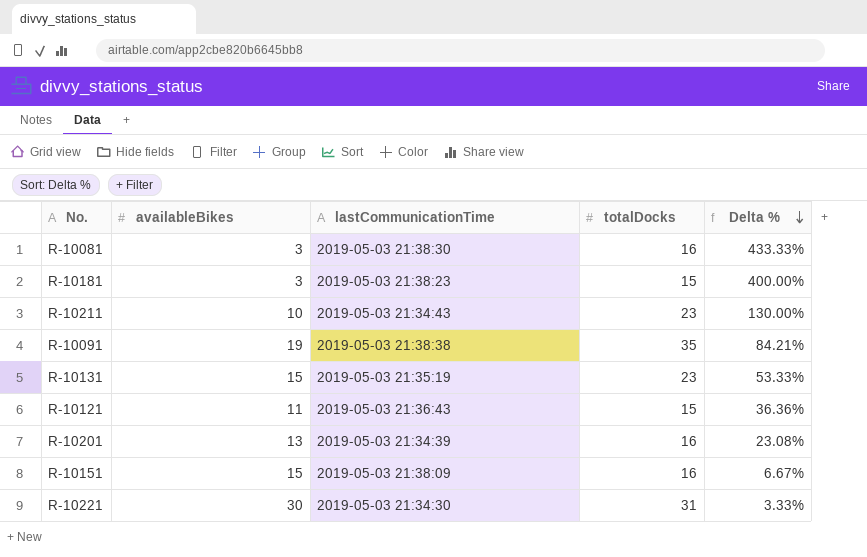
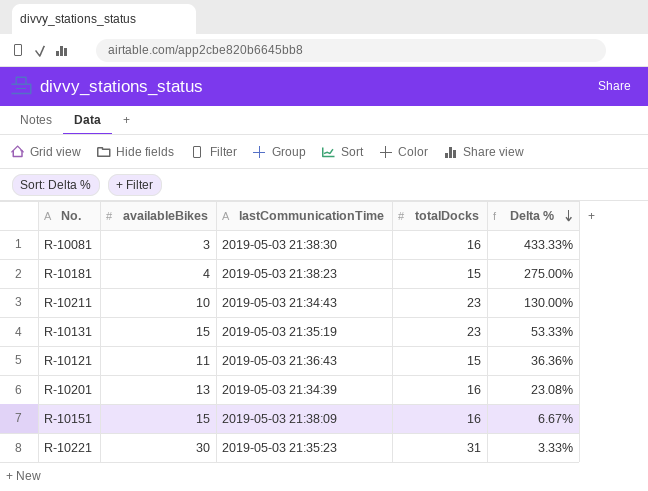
row R-10091: 19 | 2019-05-03 21:38:38 | 35 | 84.21% -> none
R-10181 | availableBikes: 3 -> 4
R-10181 | Delta %: 400.00% -> 275.00%
R-10221 | lastCommunicationTime: 2019-05-03 21:34:30 -> 2019-05-03 21:35:23

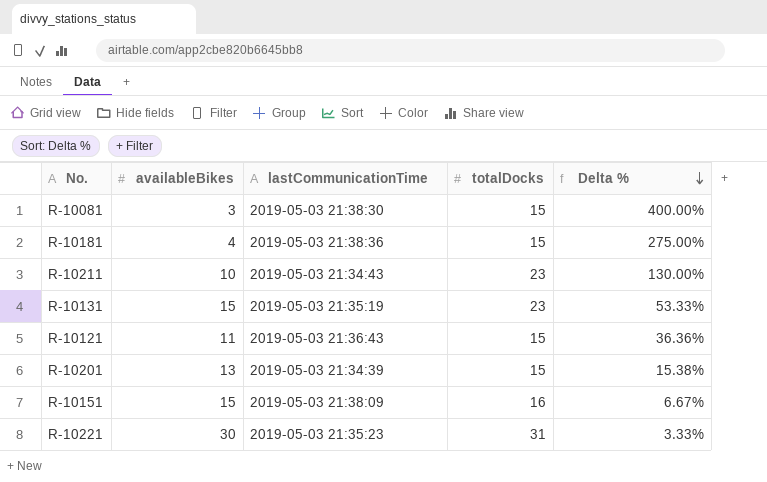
R-10081 | totalDocks: 16 -> 15
R-10081 | Delta %: 433.33% -> 400.00%
R-10181 | lastCommunicationTime: 2019-05-03 21:38:23 -> 2019-05-03 21:38:36
R-10201 | totalDocks: 16 -> 15
R-10201 | Delta %: 23.08% -> 15.38%

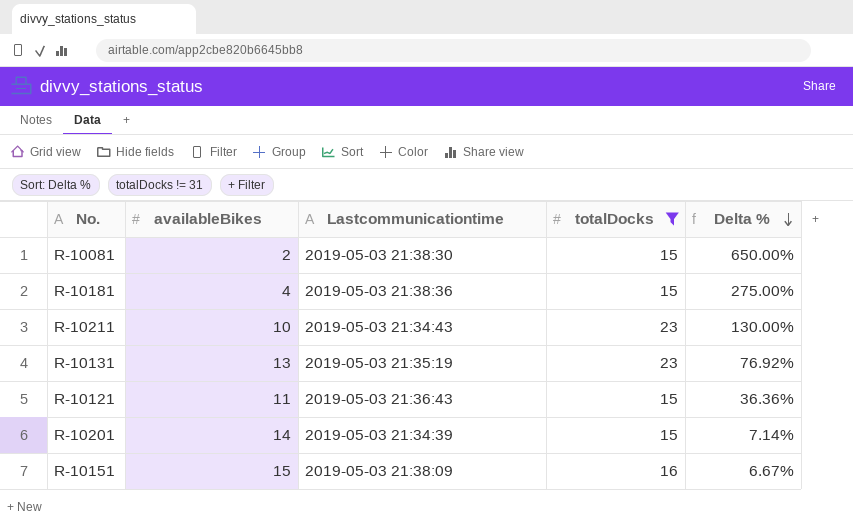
filter: none -> totalDocks != 31
column name: lastCommunicationTime -> Lastcommunicationtime
R-10081 | availableBikes: 3 -> 2
R-10081 | Delta %: 400.00% -> 650.00%
R-10131 | availableBikes: 15 -> 13
R-10131 | Delta %: 53.33% -> 76.92%
R-10201 | availableBikes: 13 -> 14
R-10201 | Delta %: 15.38% -> 7.14%

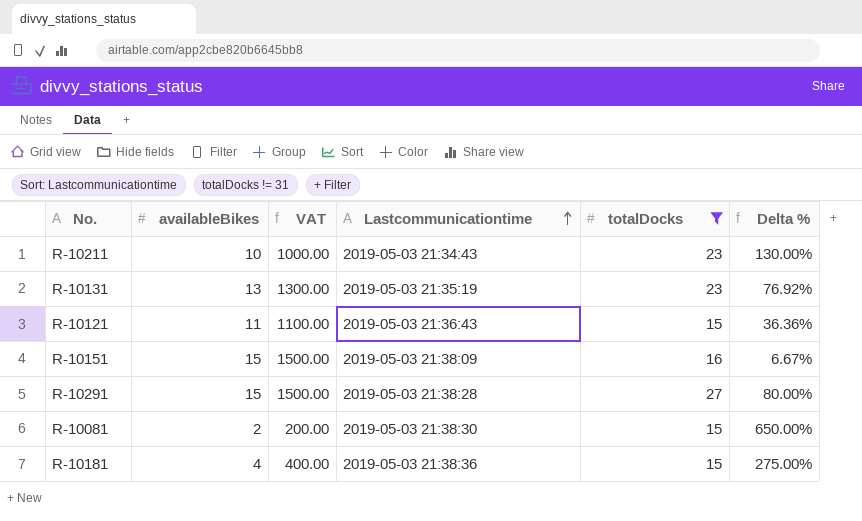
row order: Delta % descending -> Lastcommunicationtime ascending
column VAT | formula: none -> [availableBikes] * 100
row R-10201: 14 | 2019-05-03 21:34:39 | 15 | 7.14% -> none
row R-10291: none -> 15 | 1500.00 | 2019-05-03 21:38:28 | 27 | 80.00%

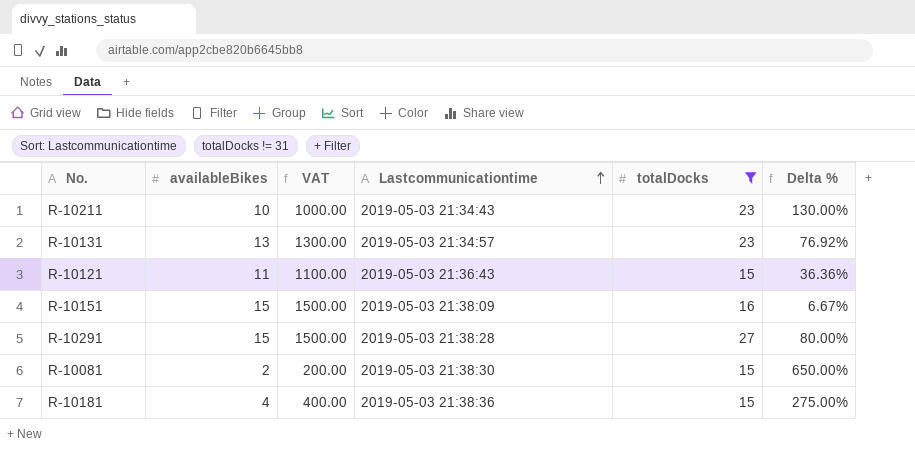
R-10131 | Lastcommunicationtime: 2019-05-03 21:35:19 -> 2019-05-03 21:34:57

